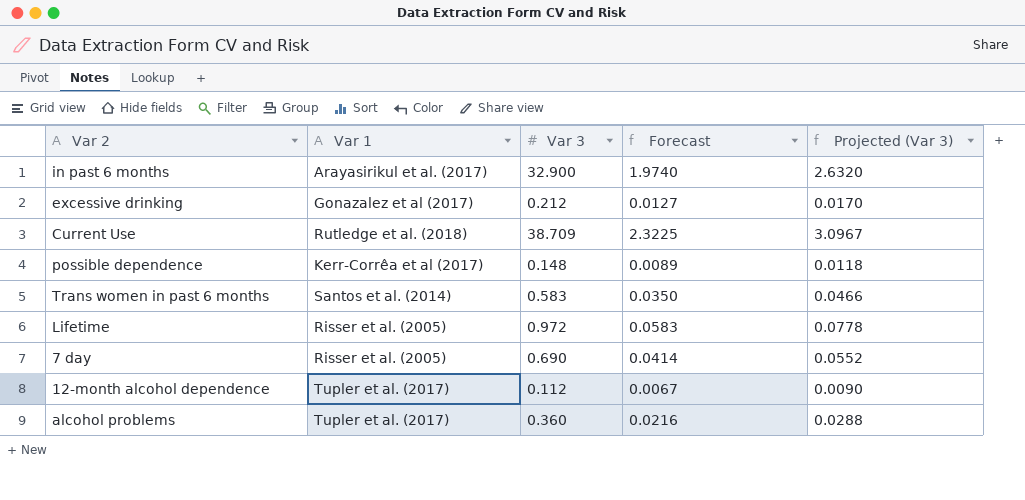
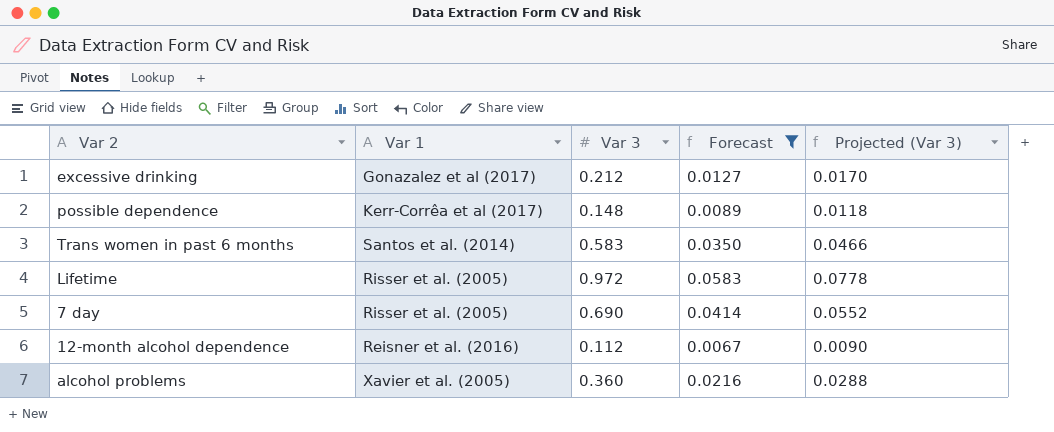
filter: none -> Forecast <= 0.0583
12-month alcohol dependence | Var 1: Tupler et al. (2017) -> Reisner et al. (2016)
alcohol problems | Var 1: Tupler et al. (2017) -> Xavier et al. (2005)

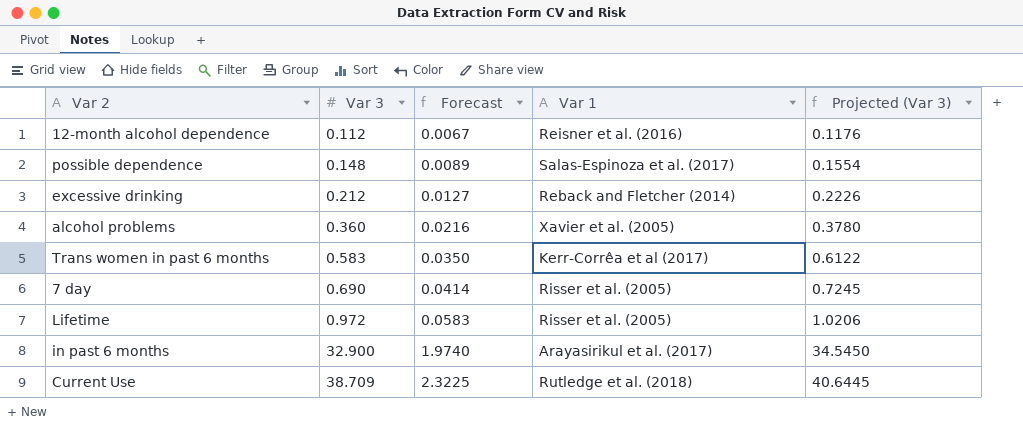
filter: Forecast <= 0.0583 -> none
row order: none -> Var 3 ascending
column Var 1 | position: 2 -> 4
column Projected (Var 3) | formula: [Var 3] * 0.08 -> [Var 3] * 1.05
possible dependence | Var 1: Kerr-Corrêa et al (2017) -> Salas-Espinoza et al. (2017)
excessive drinking | Var 1: Gonazalez et al (2017) -> Reback and Fletcher (2014)
Trans women in past 6 months | Var 1: Santos et al. (2014) -> Kerr-Corrêa et al (2017)

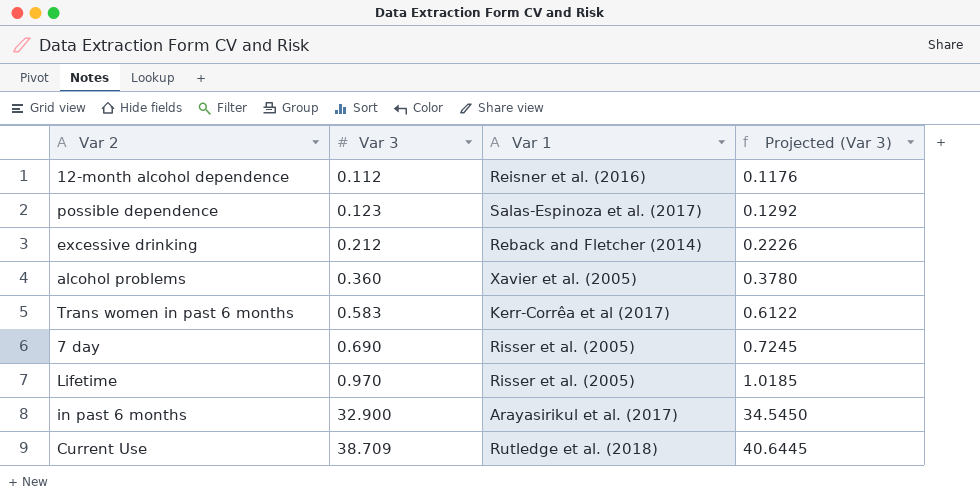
column Forecast | formula: [Var 3] * 0.06 -> none
possible dependence | Var 3: 0.148 -> 0.123
possible dependence | Projected (Var 3): 0.1554 -> 0.1292
Lifetime | Var 3: 0.972 -> 0.970
Lifetime | Projected (Var 3): 1.0206 -> 1.0185

